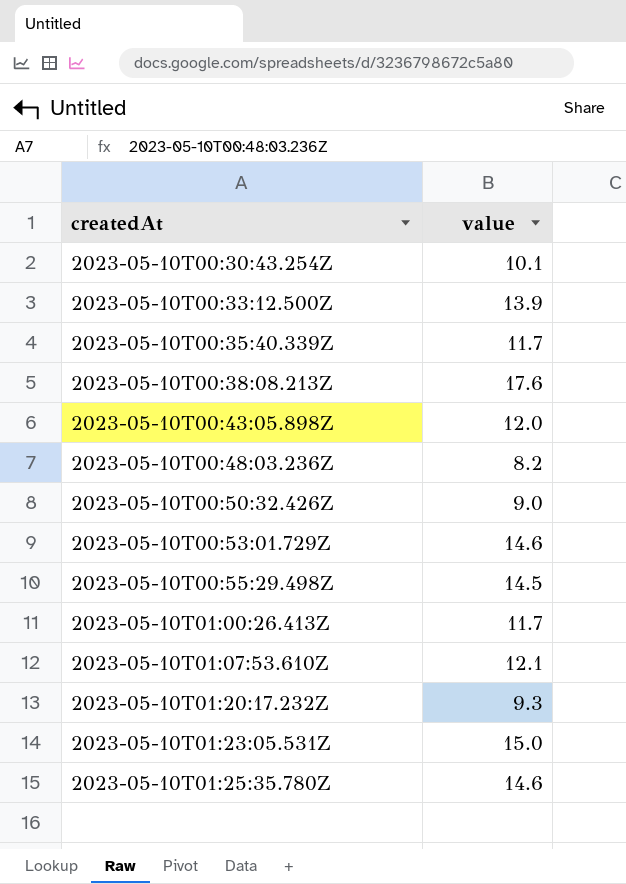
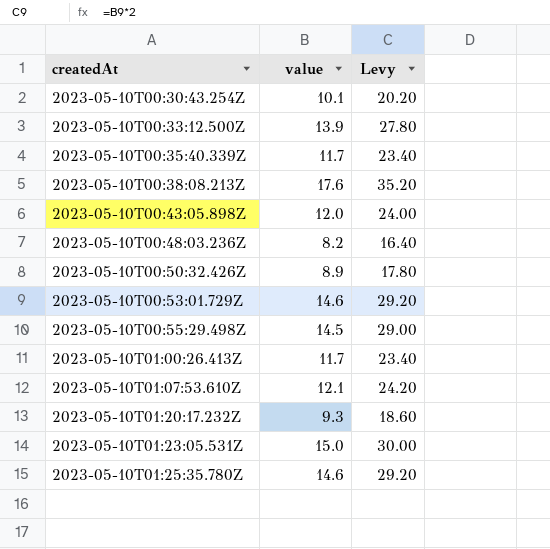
column Levy | formula: none -> [value] * 2
2023-05-10T00:50:32.426Z | value: 9.0 -> 8.9

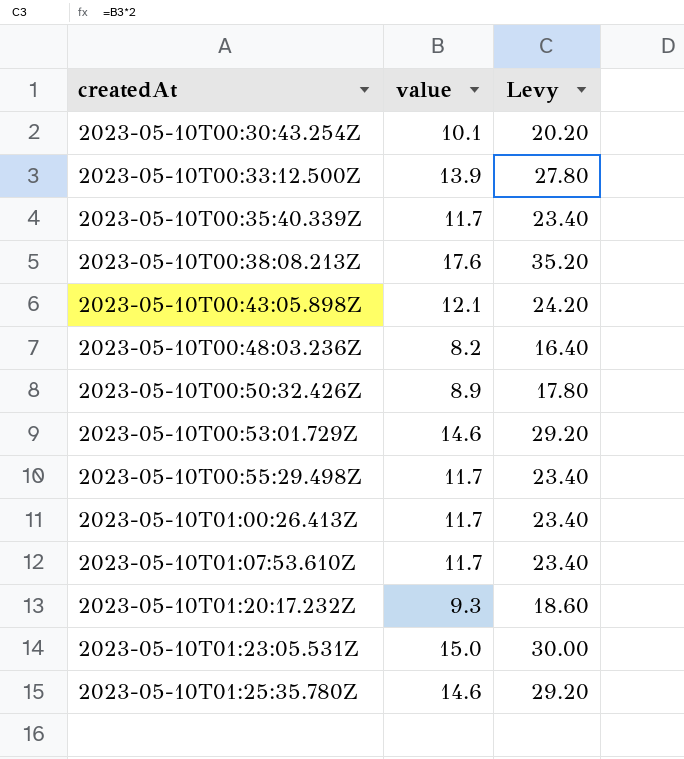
2023-05-10T00:43:05.898Z | value: 12.0 -> 12.1
2023-05-10T00:43:05.898Z | Levy: 24.00 -> 24.20
2023-05-10T00:55:29.498Z | value: 14.5 -> 11.7
2023-05-10T00:55:29.498Z | Levy: 29.00 -> 23.40
2023-05-10T01:07:53.610Z | value: 12.1 -> 11.7
2023-05-10T01:07:53.610Z | Levy: 24.20 -> 23.40

